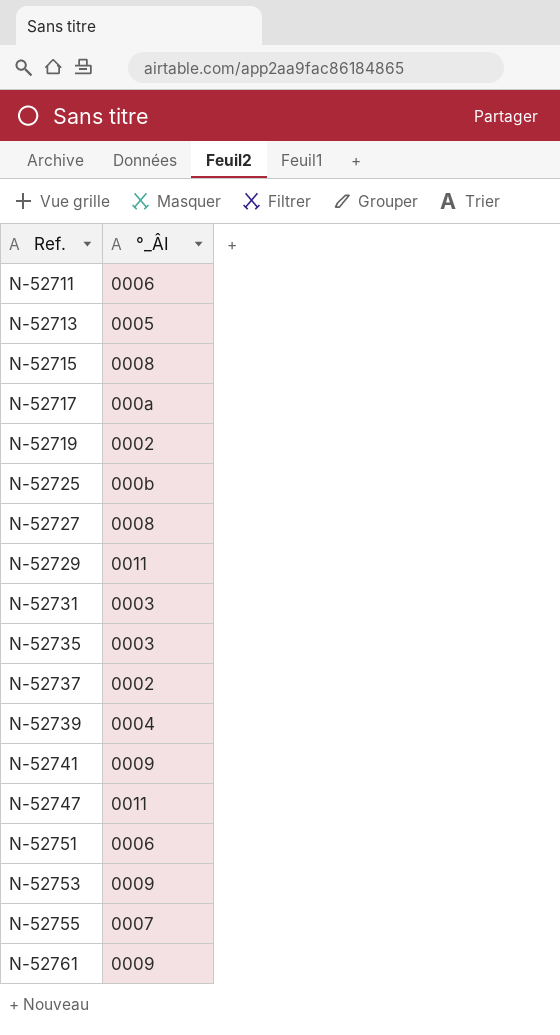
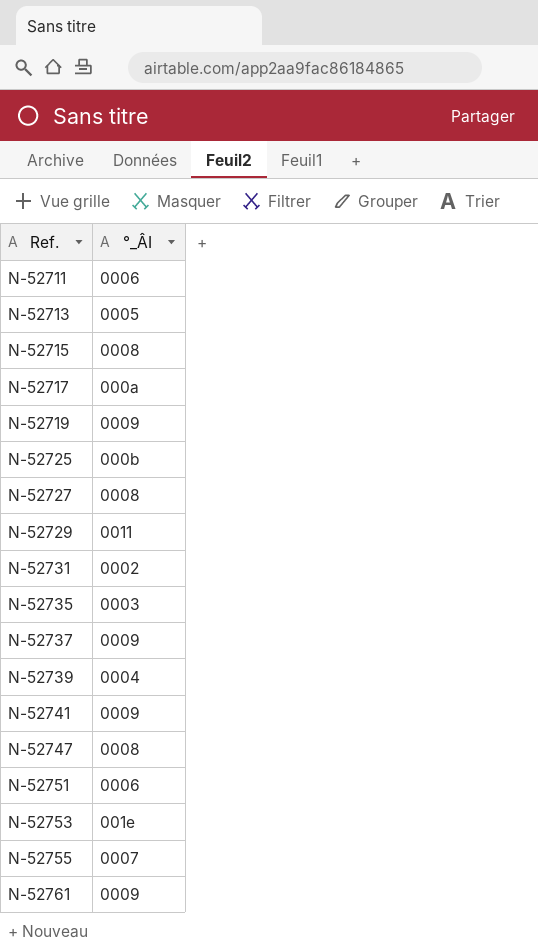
N-52719 | °_ÂI: 0002 -> 0009
N-52731 | °_ÂI: 0003 -> 0002
N-52737 | °_ÂI: 0002 -> 0009
N-52747 | °_ÂI: 0011 -> 0008
N-52753 | °_ÂI: 0009 -> 001e

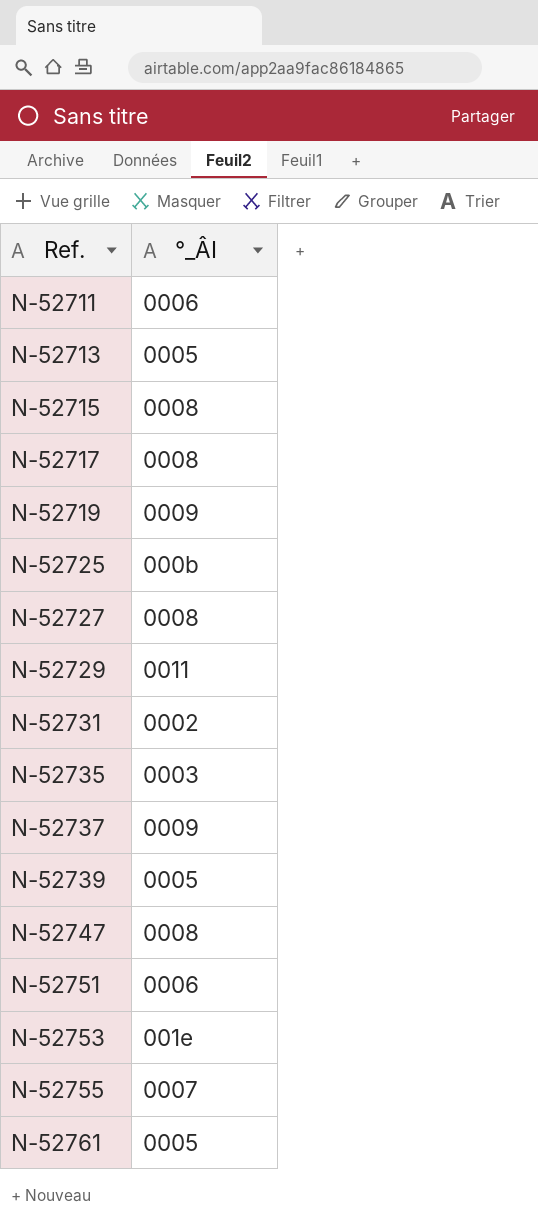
row N-52741: 0009 -> none
N-52717 | °_ÂI: 000a -> 0008
N-52739 | °_ÂI: 0004 -> 0005
N-52761 | °_ÂI: 0009 -> 0005

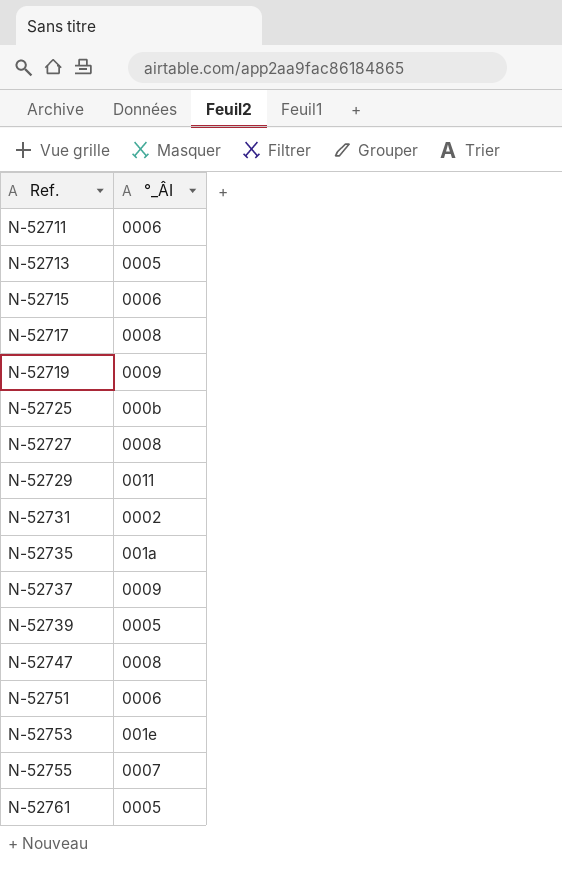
N-52715 | °_ÂI: 0008 -> 0006
N-52735 | °_ÂI: 0003 -> 001a

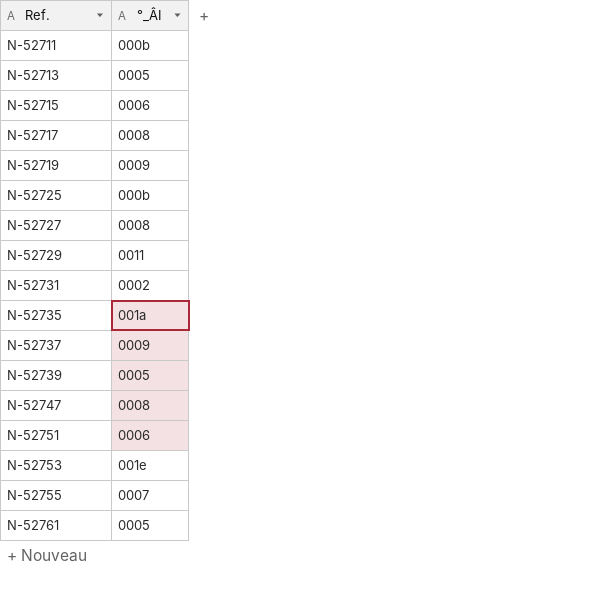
N-52711 | °_ÂI: 0006 -> 000b

